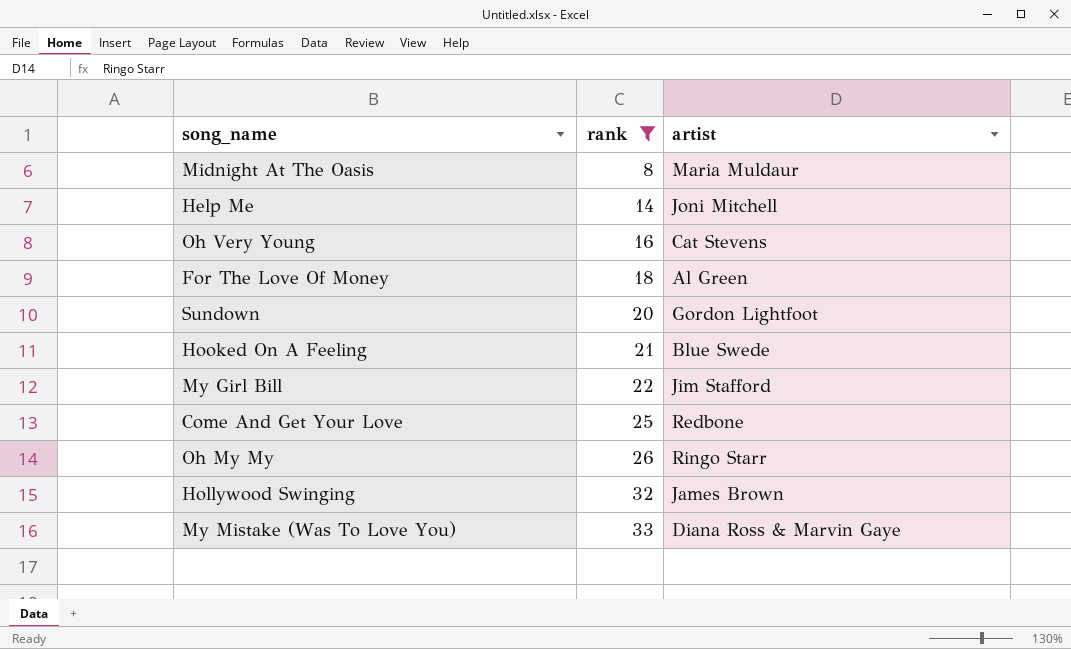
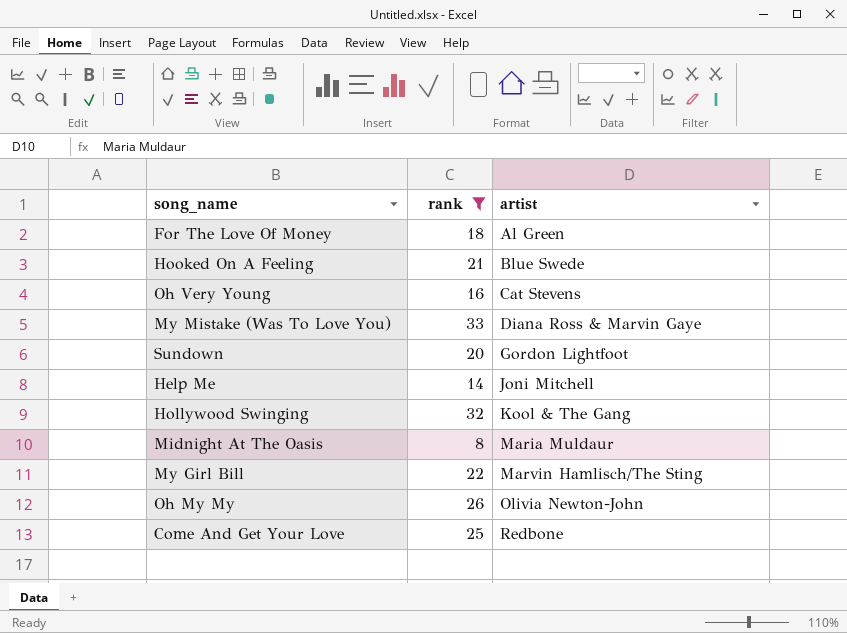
row order: rank ascending -> artist ascending
Hollywood Swinging | artist: James Brown -> Kool & The Gang
My Girl Bill | artist: Jim Stafford -> Marvin Hamlisch/The Sting
Oh My My | artist: Ringo Starr -> Olivia Newton-John

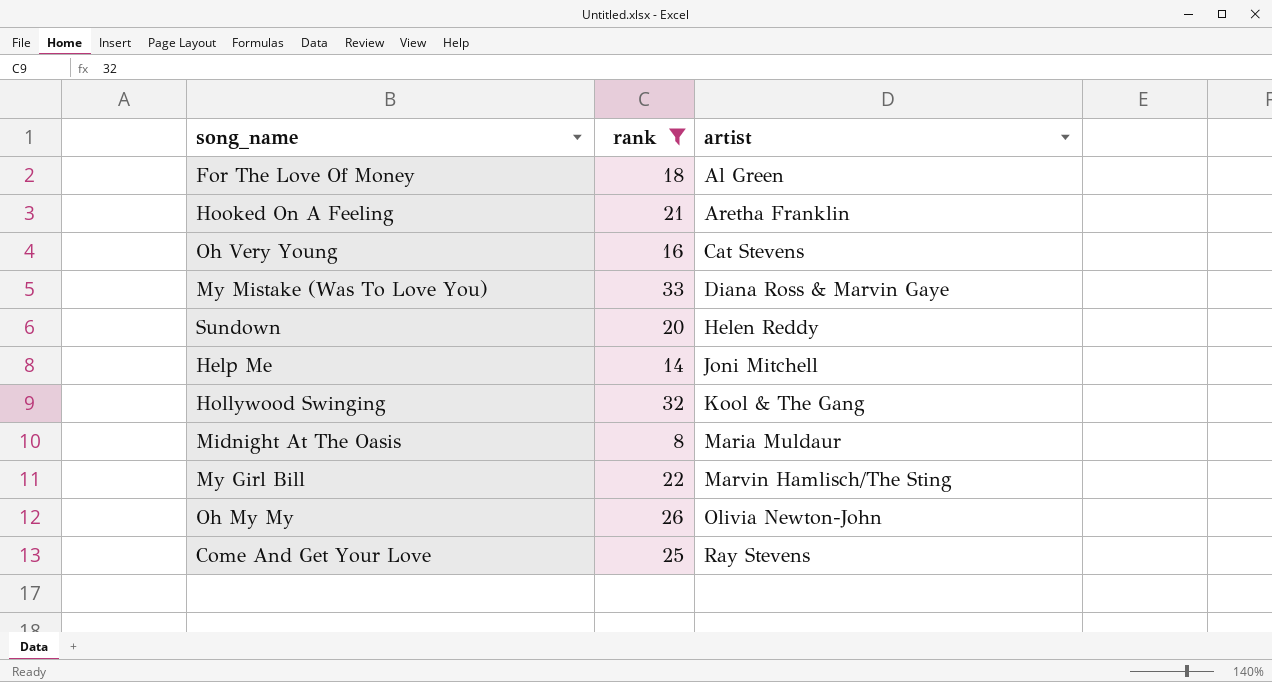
Hooked On A Feeling | artist: Blue Swede -> Aretha Franklin
Sundown | artist: Gordon Lightfoot -> Helen Reddy
Come And Get Your Love | artist: Redbone -> Ray Stevens

